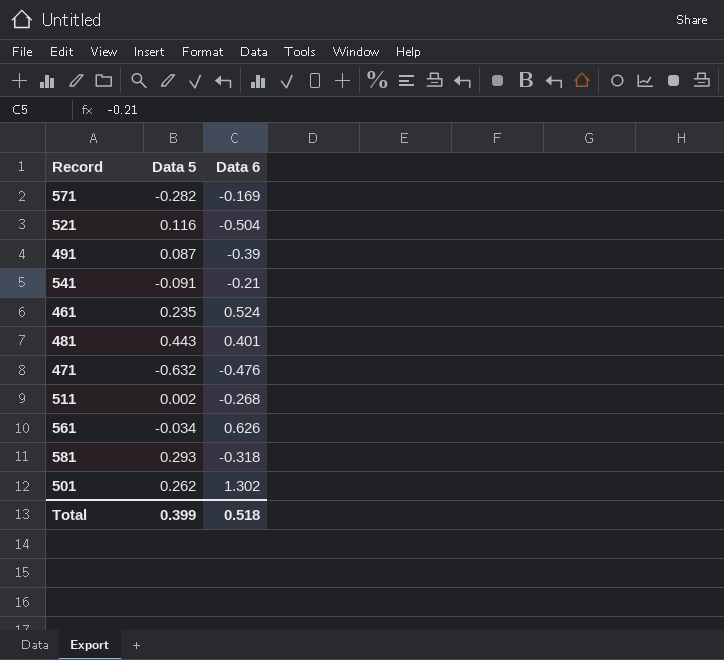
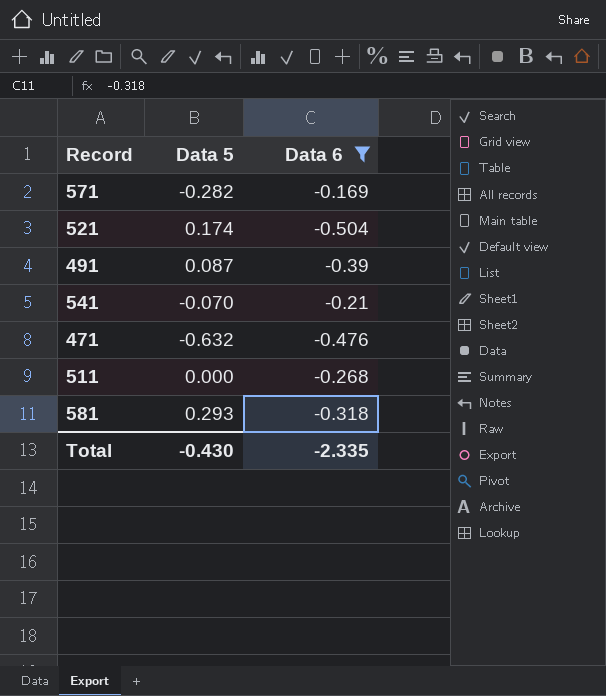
filter: none -> Data 6 <= -0.169
521 | Data 5: 0.116 -> 0.174
541 | Data 5: -0.091 -> -0.070
511 | Data 5: 0.002 -> 0.000
Total | Data 5: 0.399 -> -0.430
Total | Data 6: 0.518 -> -2.335

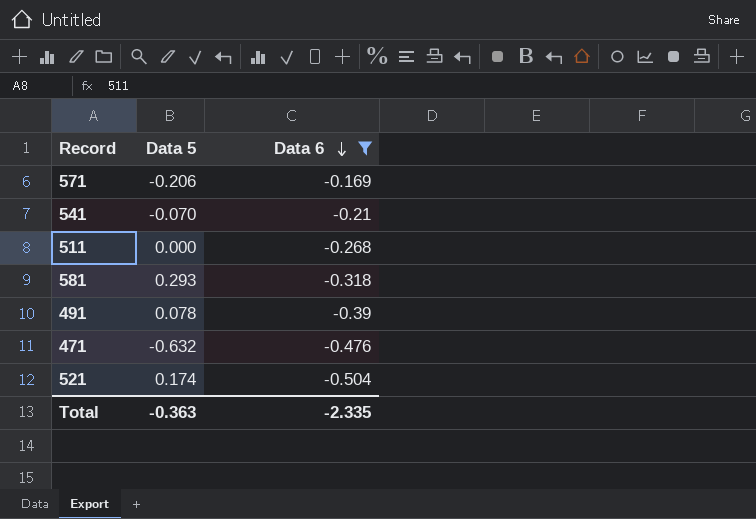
row order: none -> Data 6 descending
571 | Data 5: -0.282 -> -0.206
491 | Data 5: 0.087 -> 0.078
Total | Data 5: -0.430 -> -0.363

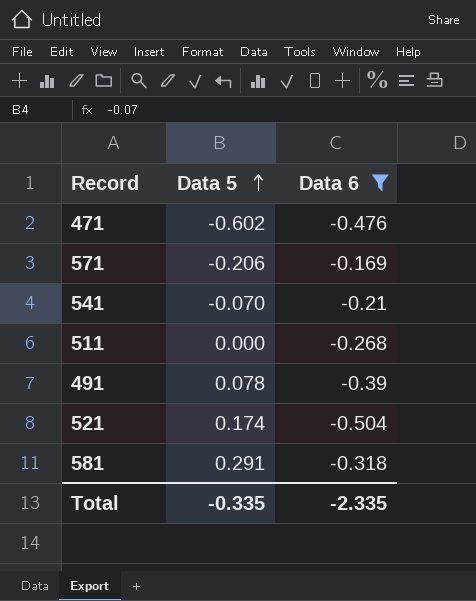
row order: Data 6 descending -> Data 5 ascending
471 | Data 5: -0.632 -> -0.602
581 | Data 5: 0.293 -> 0.291
Total | Data 5: -0.363 -> -0.335

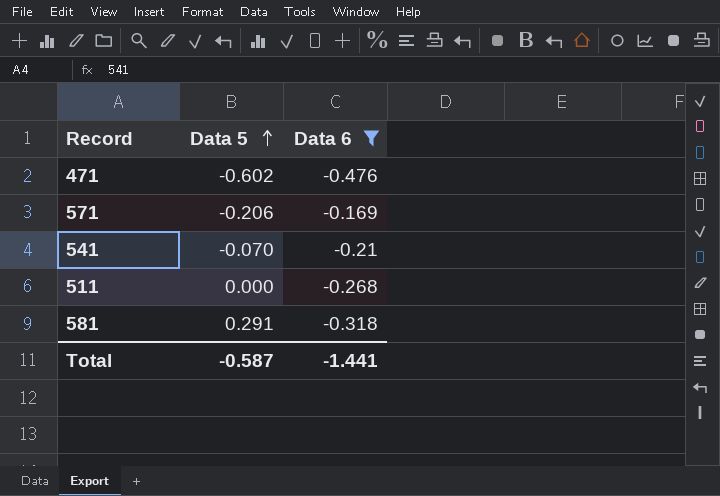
row 491: 0.078 | -0.39 -> none
row 521: 0.174 | -0.504 -> none
Total | Data 5: -0.335 -> -0.587
Total | Data 6: -2.335 -> -1.441

